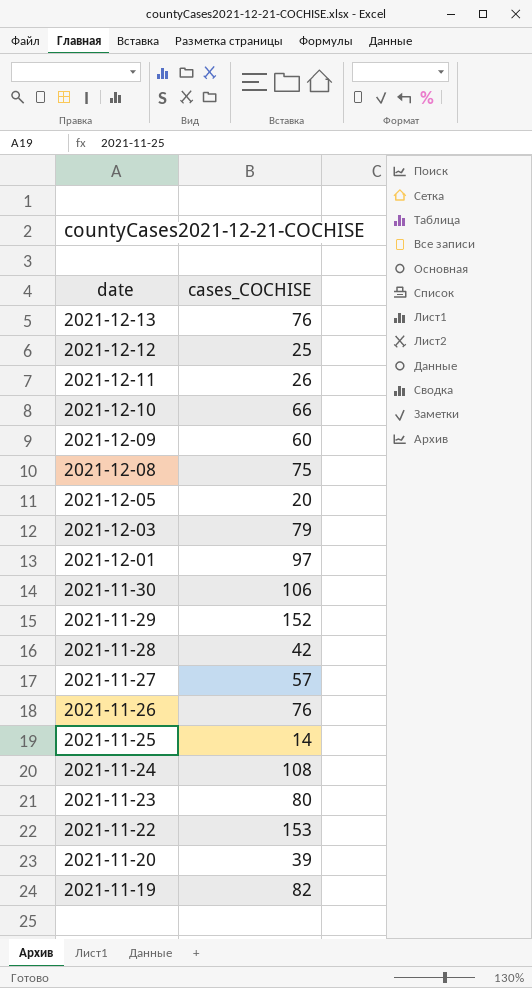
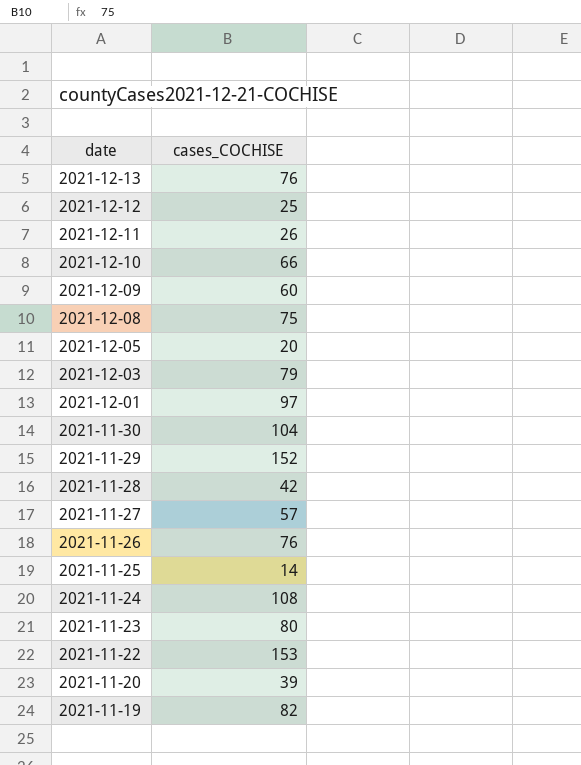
2021-11-30 | cases_COCHISE: 106 -> 104

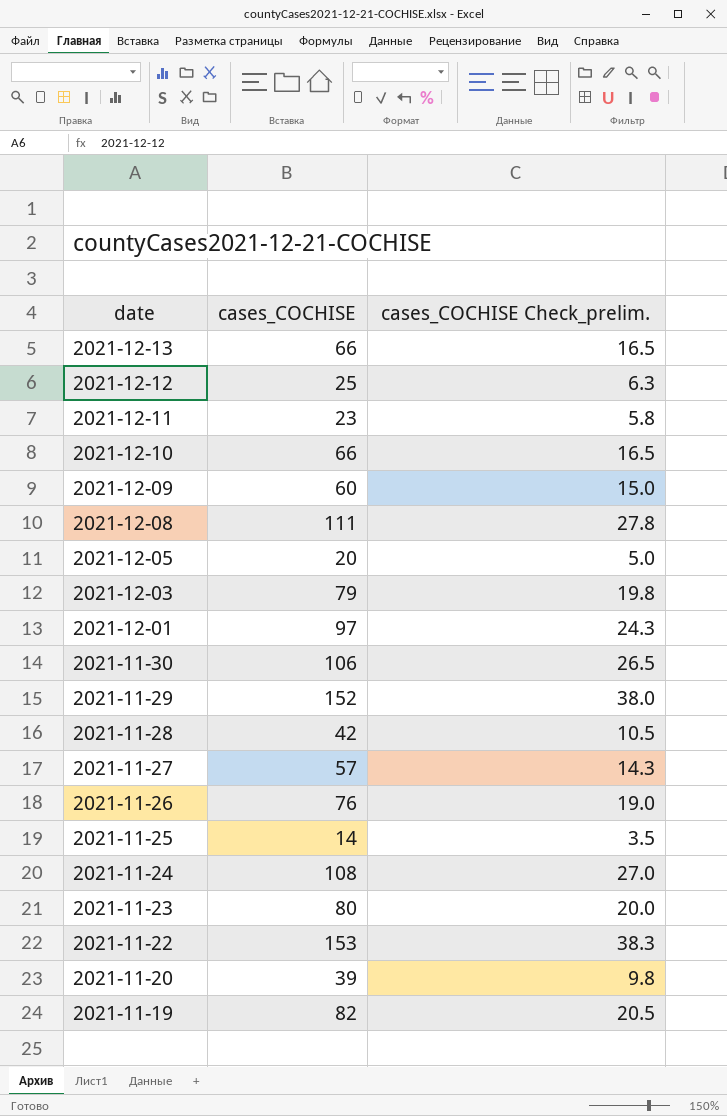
column cases_COCHISE Check_prelim. | formula: none -> [cases_COCHISE] * 0.25
2021-12-13 | cases_COCHISE: 76 -> 66
2021-12-11 | cases_COCHISE: 26 -> 23
2021-12-08 | cases_COCHISE: 75 -> 111
2021-11-30 | cases_COCHISE: 104 -> 106

